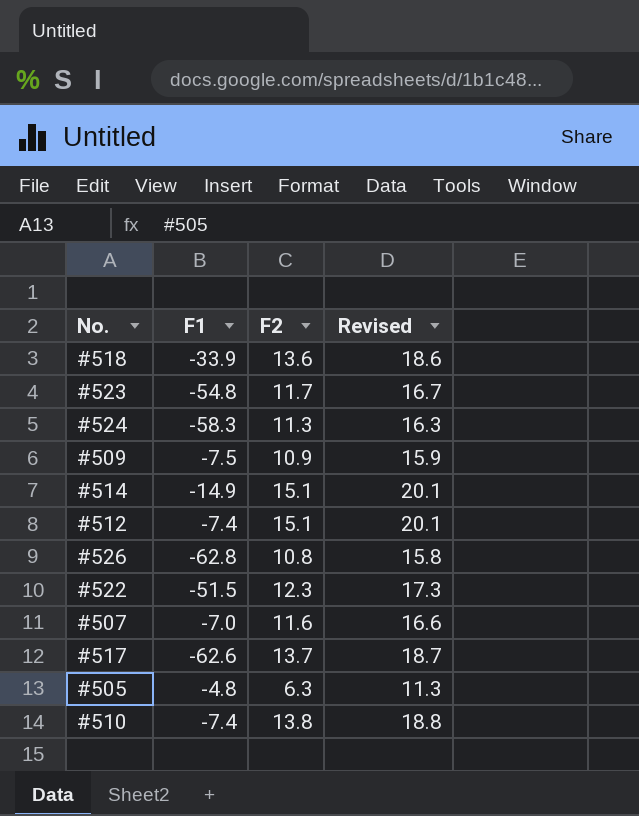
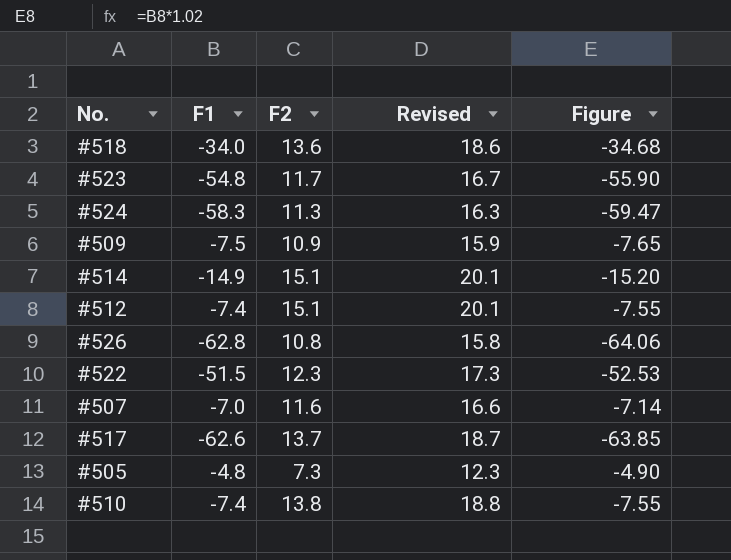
column Figure | formula: none -> [F1] * 1.02
#518 | F1: -33.9 -> -34.0
#505 | F2: 6.3 -> 7.3
#505 | Revised: 11.3 -> 12.3

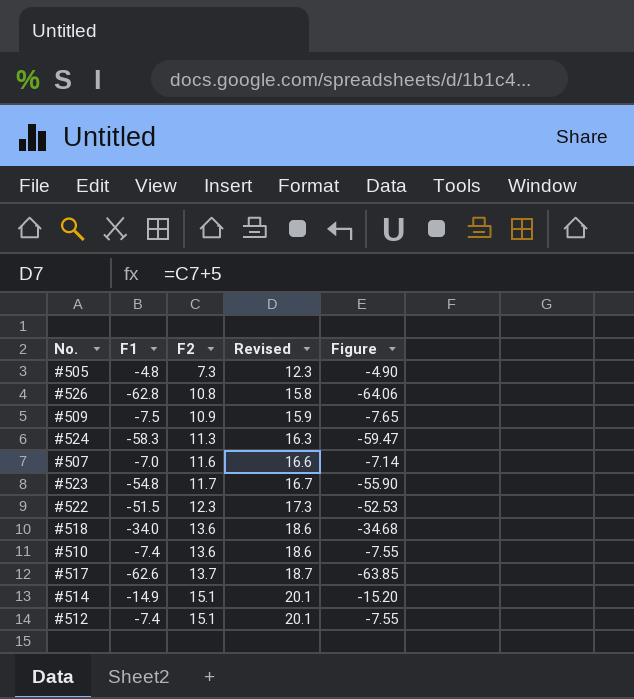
row order: none -> F2 ascending
#510 | F2: 13.8 -> 13.6
#510 | Revised: 18.8 -> 18.6

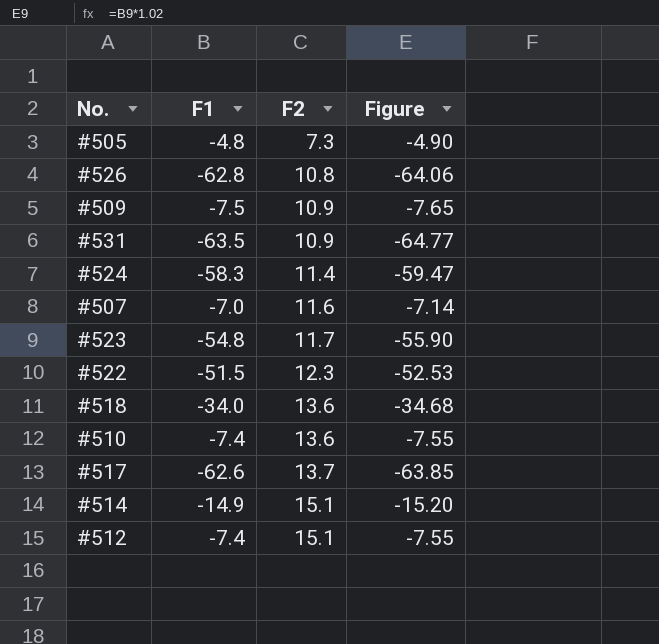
column Revised | formula: [F2] + 5 -> none
row #531: none -> -63.5 | 10.9 | -64.77
#524 | F2: 11.3 -> 11.4

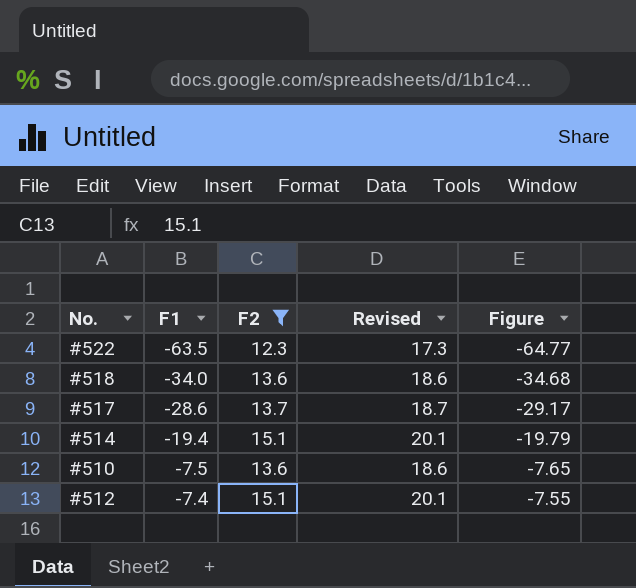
filter: none -> F2 >= 12.3
row order: F2 ascending -> F1 ascending
column Revised | formula: none -> [F2] + 5
#522 | F1: -51.5 -> -63.5
#522 | Figure: -52.53 -> -64.77
#517 | F1: -62.6 -> -28.6
#517 | Figure: -63.85 -> -29.17
#514 | F1: -14.9 -> -19.4
#514 | Figure: -15.20 -> -19.79
#510 | F1: -7.4 -> -7.5
#510 | Figure: -7.55 -> -7.65

